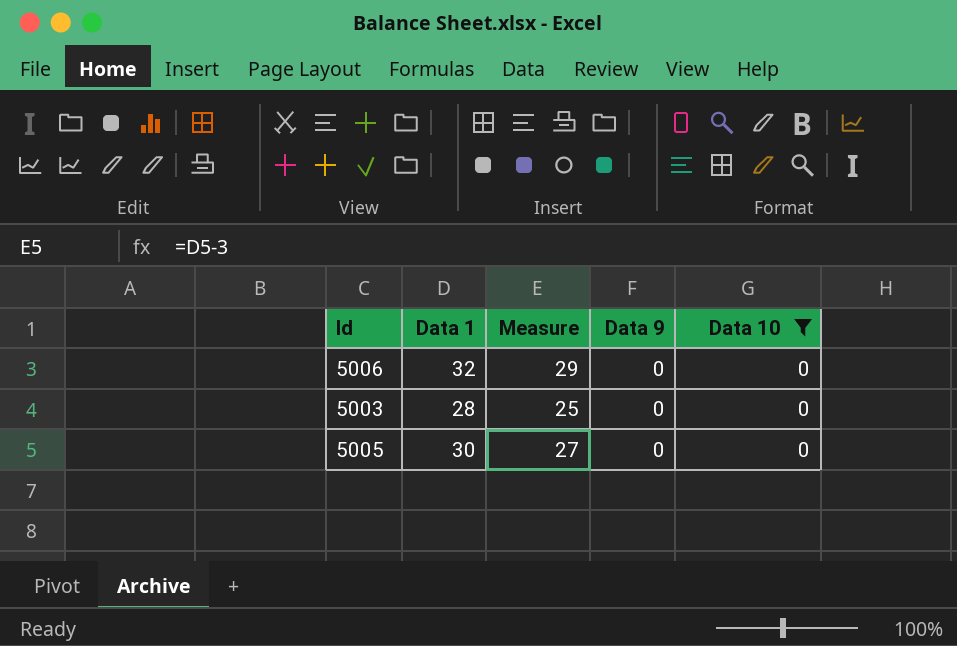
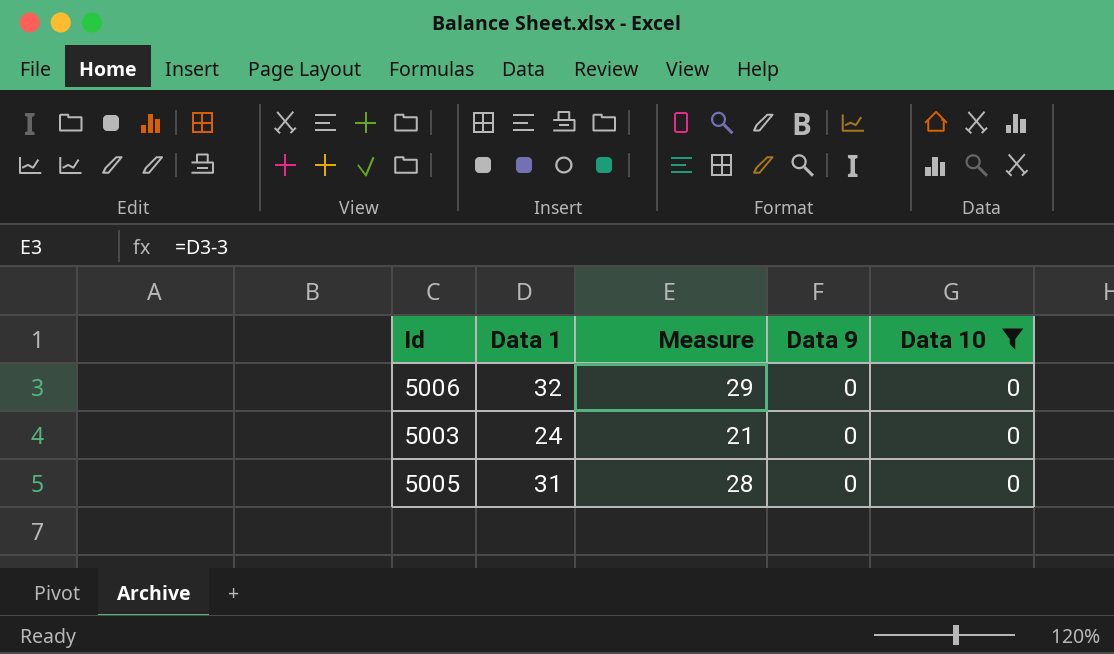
5003 | Data 1: 28 -> 24
5003 | Measure: 25 -> 21
5005 | Data 1: 30 -> 31
5005 | Measure: 27 -> 28

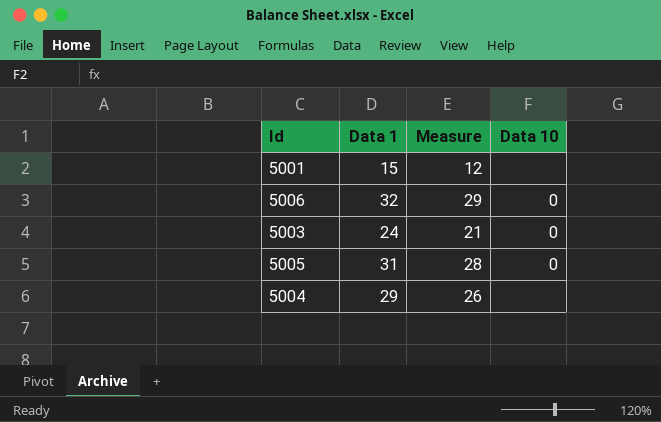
filter: Data 10 = 0 -> none
column Data 9 | position: 4 -> none

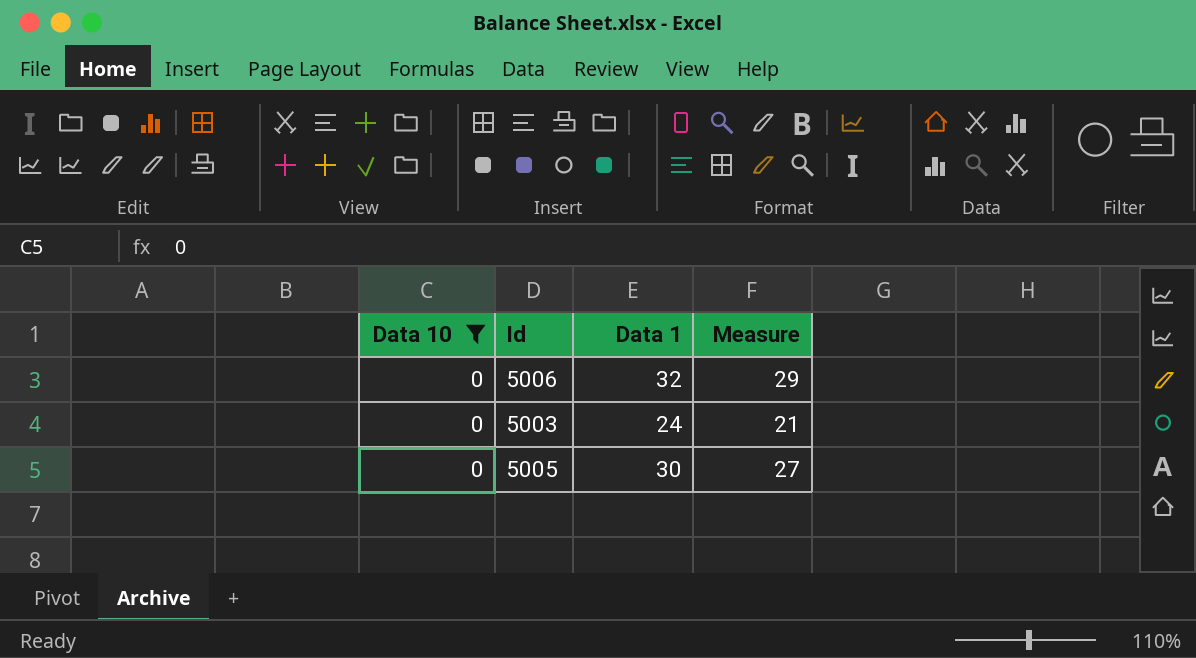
filter: none -> Data 10 = 0
column Data 10 | position: 4 -> 1
5005 | Data 1: 31 -> 30
5005 | Measure: 28 -> 27

